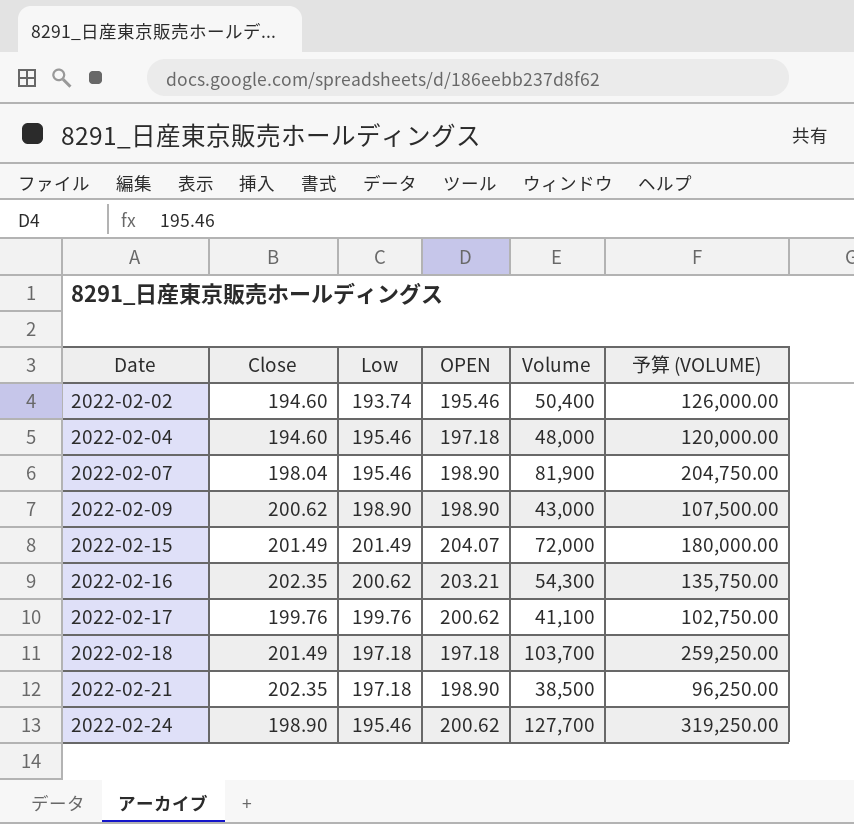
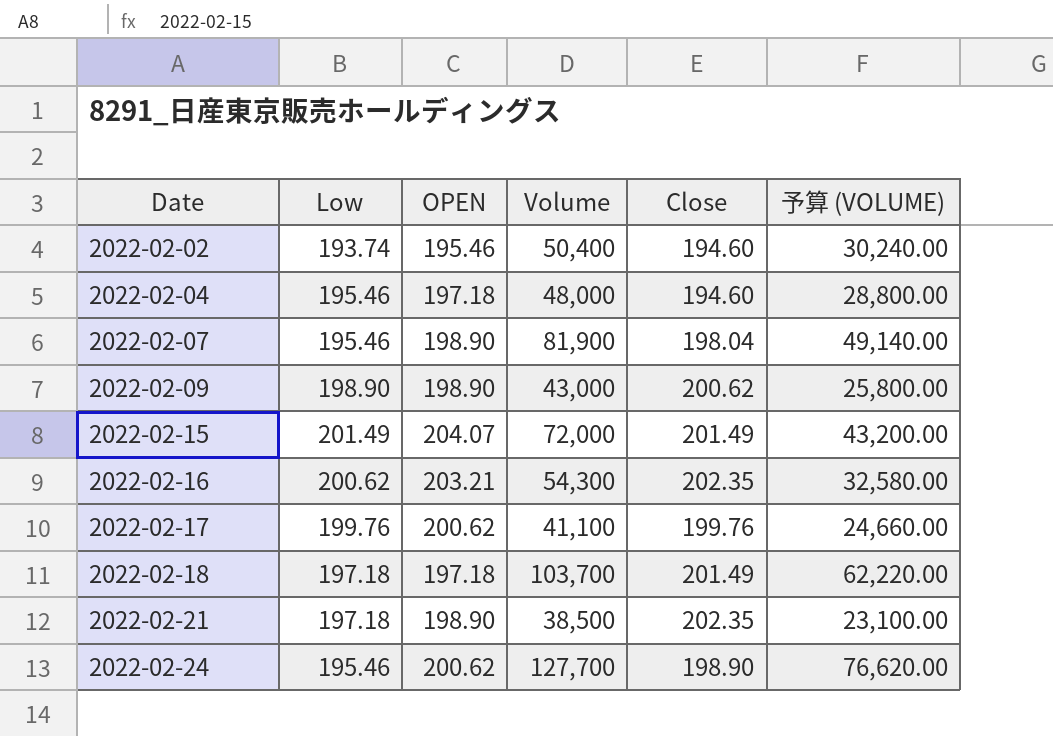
column Close | position: 2 -> 5
column 予算 (VOLUME) | formula: [Volume] * 2.5 -> [Volume] * 0.6

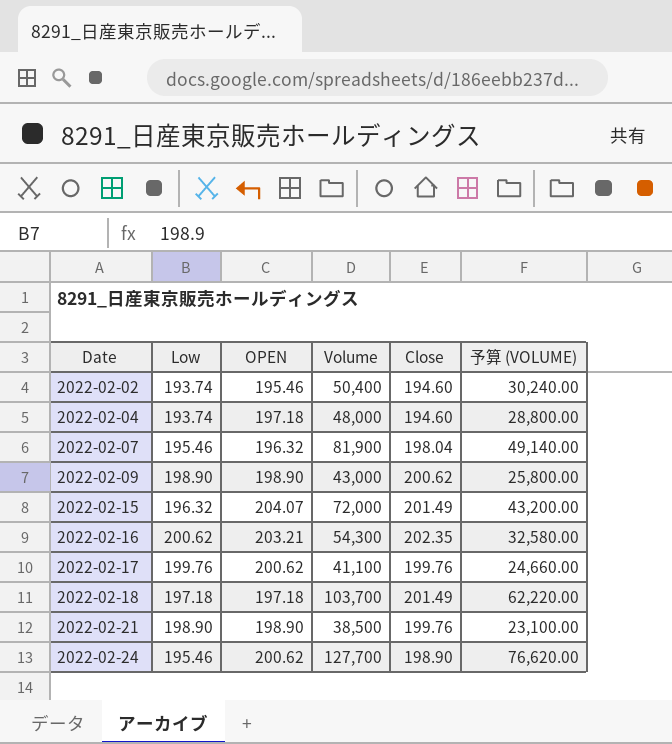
2022-02-04 | Low: 195.46 -> 193.74
2022-02-07 | OPEN: 198.90 -> 196.32
2022-02-15 | Low: 201.49 -> 196.32
2022-02-21 | Low: 197.18 -> 198.90
2022-02-21 | Close: 202.35 -> 199.76

